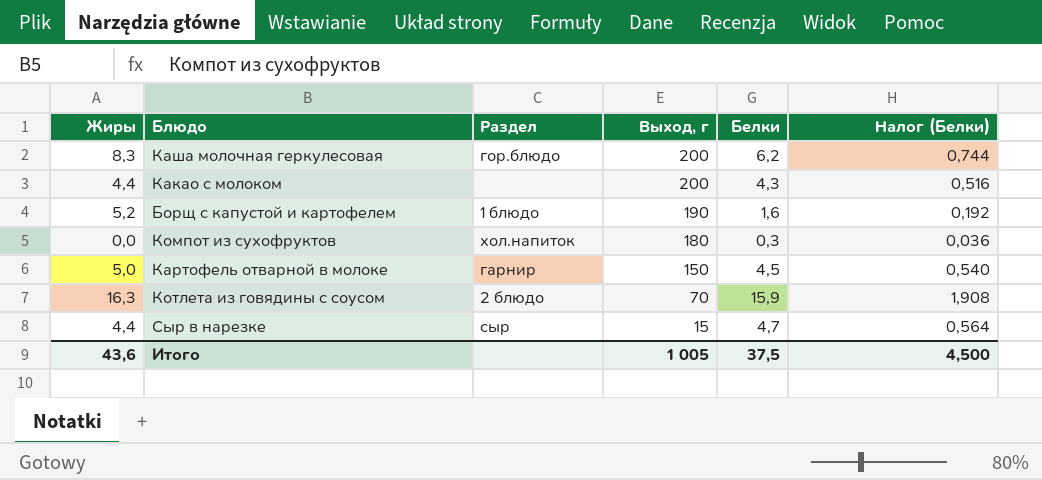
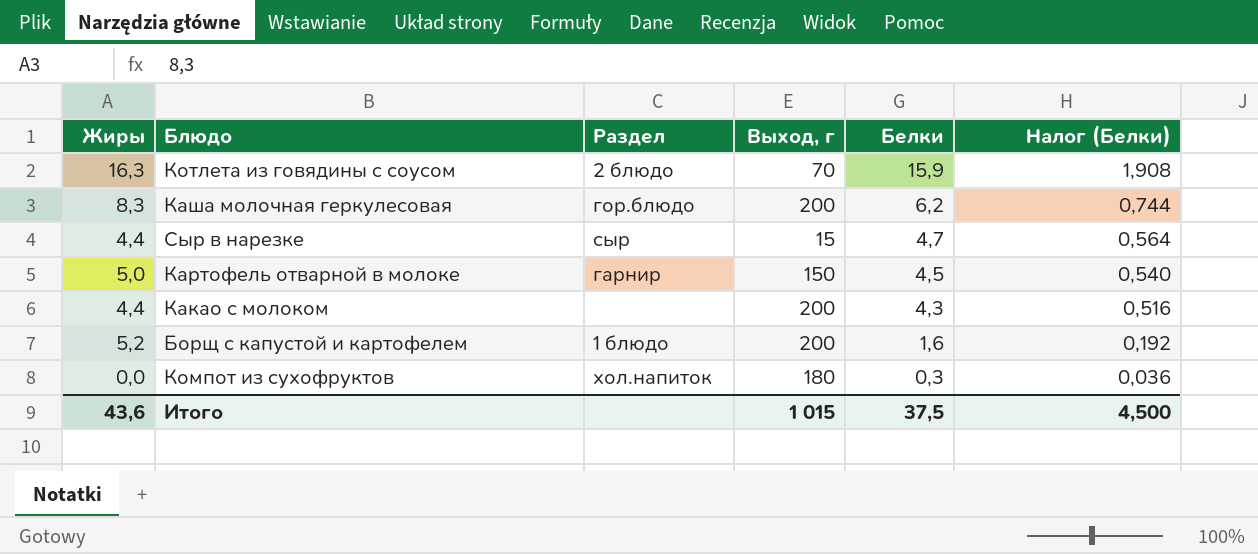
row order: Выход, г descending -> Белки descending
Борщ с капустой и картофелем | Выход, г: 190 -> 200
Итого | Выход, г: 1 005 -> 1 015

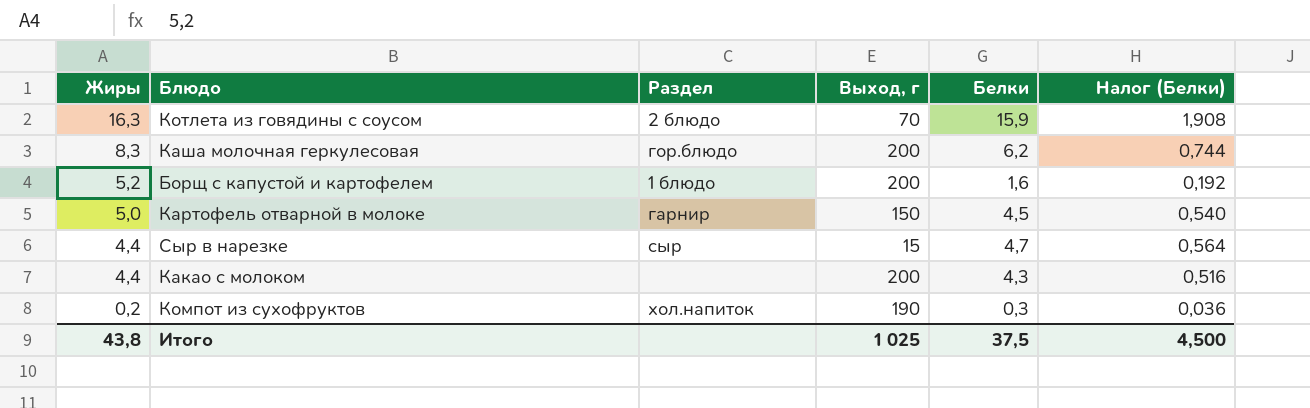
row order: Белки descending -> Жиры descending
Компот из сухофруктов | Жиры: 0,0 -> 0,2
Компот из сухофруктов | Выход, г: 180 -> 190
Итого | Жиры: 43,6 -> 43,8
Итого | Выход, г: 1 015 -> 1 025

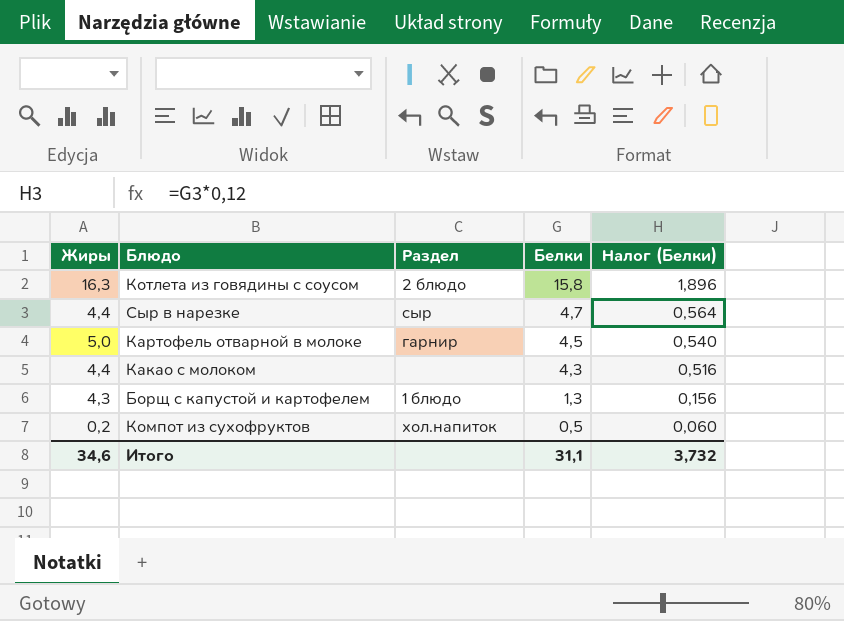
row order: Жиры descending -> Белки descending
column Выход, г | position: 4 -> none
row Каша молочная геркулесовая: 8,3 | гор.блюдо | 200 | 6,2 | 0,744 -> none
Котлета из говядины с соусом | Белки: 15,9 -> 15,8
Котлета из говядины с соусом | Налог (Белки): 1,908 -> 1,896
Борщ с капустой и картофелем | Жиры: 5,2 -> 4,3
Борщ с капустой и картофелем | Белки: 1,6 -> 1,3
Борщ с капустой и картофелем | Налог (Белки): 0,192 -> 0,156
Компот из сухофруктов | Белки: 0,3 -> 0,5
Компот из сухофруктов | Налог (Белки): 0,036 -> 0,060
Итого | Жиры: 43,8 -> 34,6
Итого | Белки: 37,5 -> 31,1
Итого | Налог (Белки): 4,500 -> 3,732

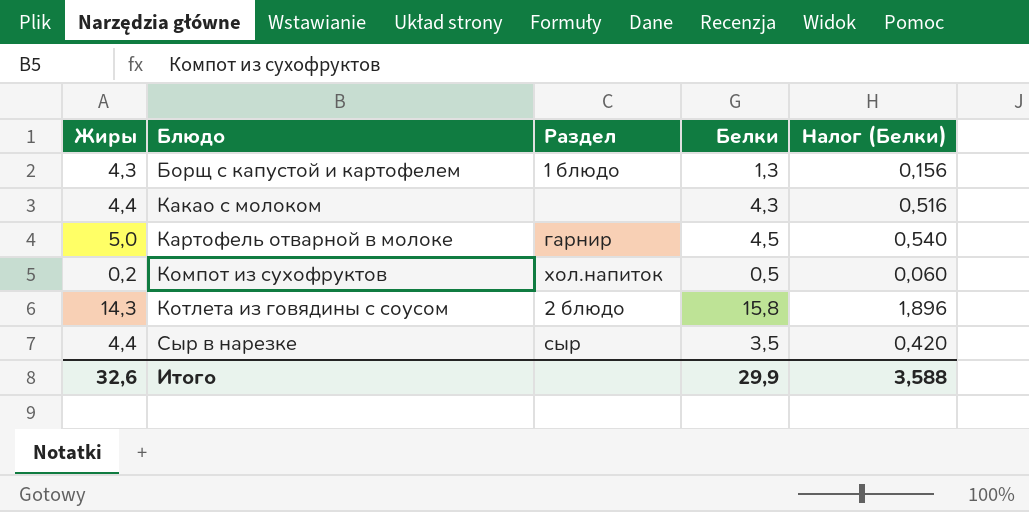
row order: Белки descending -> Блюдо ascending
Котлета из говядины с соусом | Жиры: 16,3 -> 14,3
Сыр в нарезке | Белки: 4,7 -> 3,5
Сыр в нарезке | Налог (Белки): 0,564 -> 0,420
Итого | Жиры: 34,6 -> 32,6
Итого | Белки: 31,1 -> 29,9
Итого | Налог (Белки): 3,732 -> 3,588

